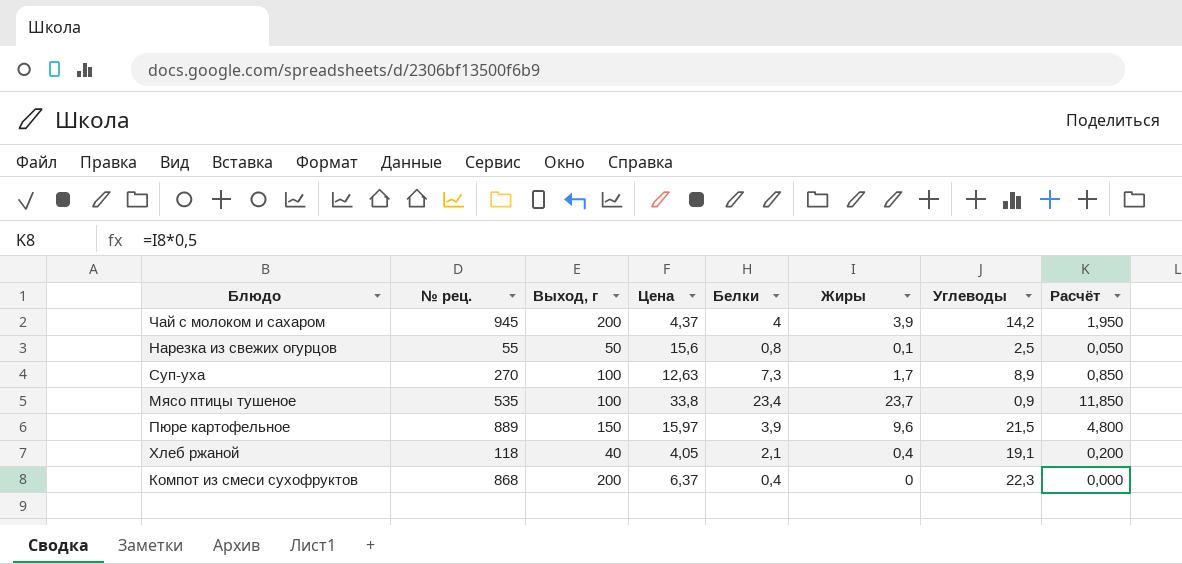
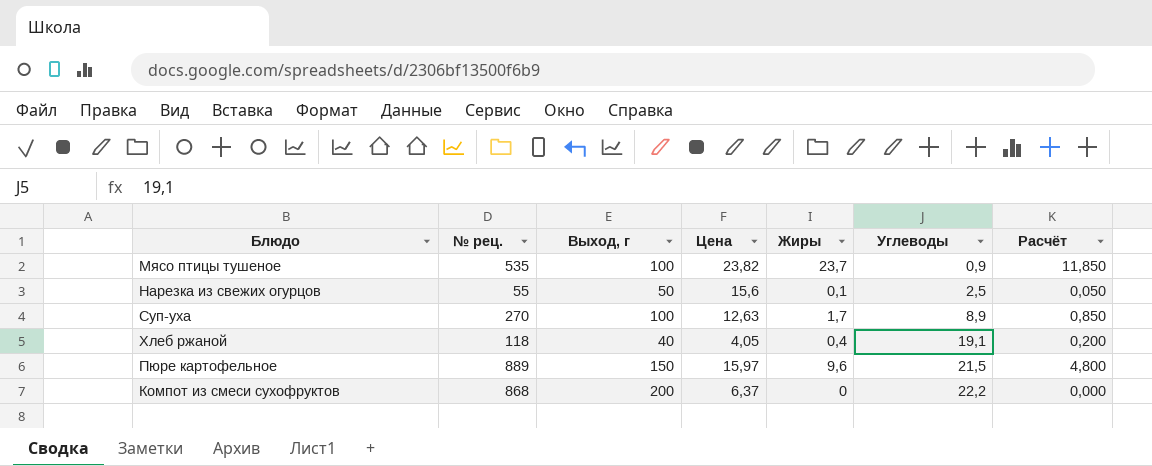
row order: none -> Углеводы ascending
column Белки | position: 5 -> none
row Чай с молоком и сахаром: 945 | 200 | 4,37 | 4 | 3,9 | 14,2 | 1,950 -> none
Мясо птицы тушеное | Цена: 33,8 -> 23,82
Компот из смеси сухофруктов | Углеводы: 22,3 -> 22,2

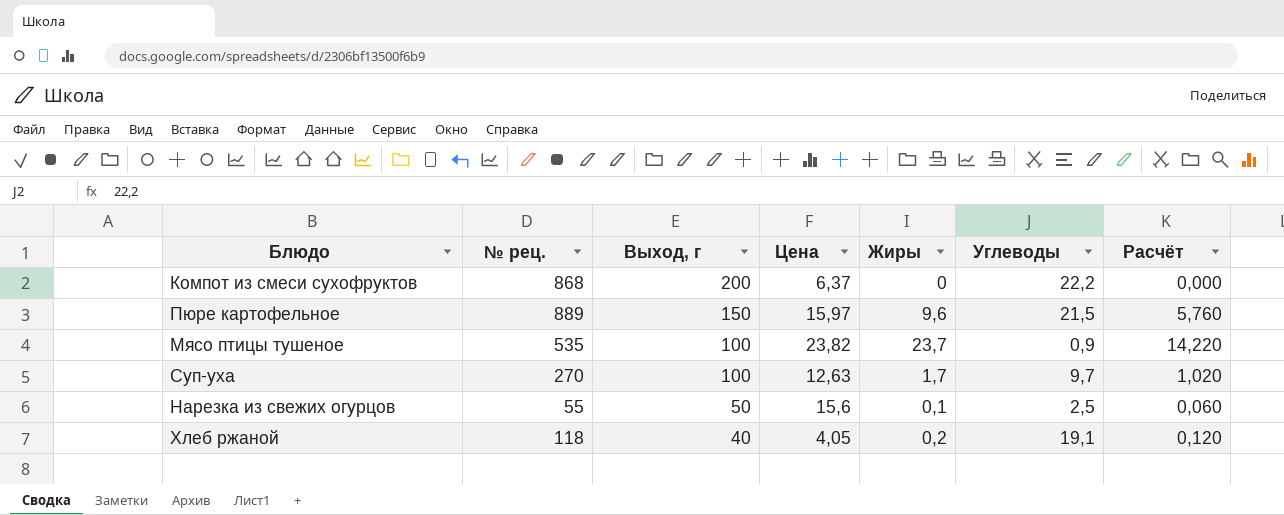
row order: Углеводы ascending -> Выход, г descending
column Расчёт | formula: [Жиры] * 0,5 -> [Жиры] * 0,6
Суп-уха | Углеводы: 8,9 -> 9,7
Хлеб ржаной | Жиры: 0,4 -> 0,2

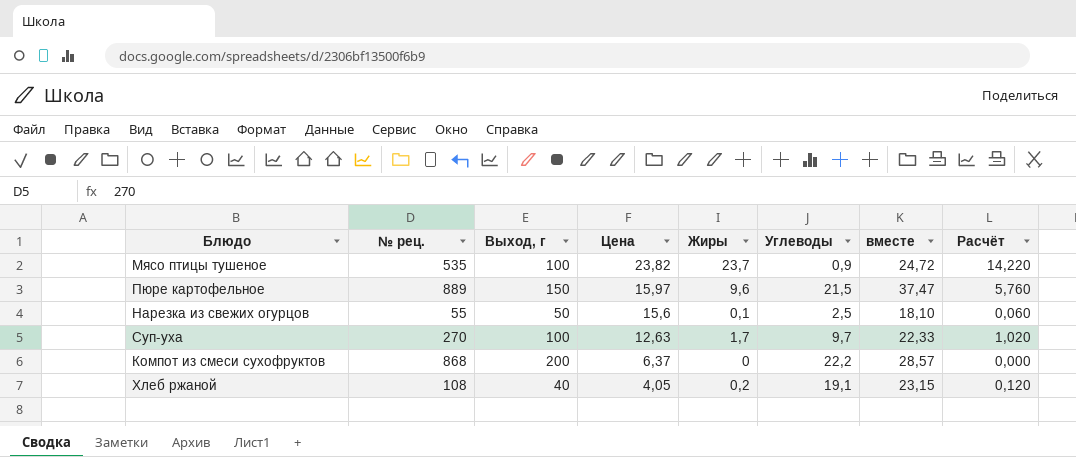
row order: Выход, г descending -> Цена descending
column вместе | formula: none -> [Цена] + [Углеводы]
Хлеб ржаной | № рец.: 118 -> 108

